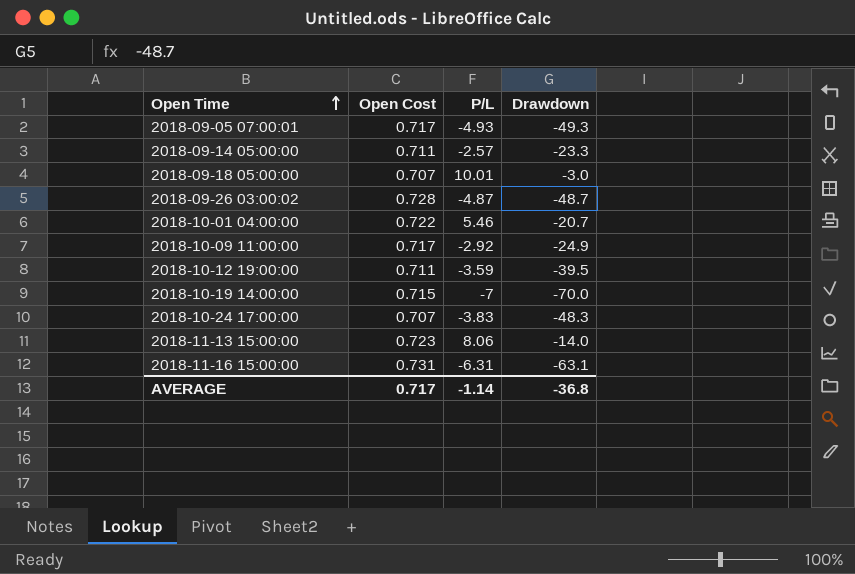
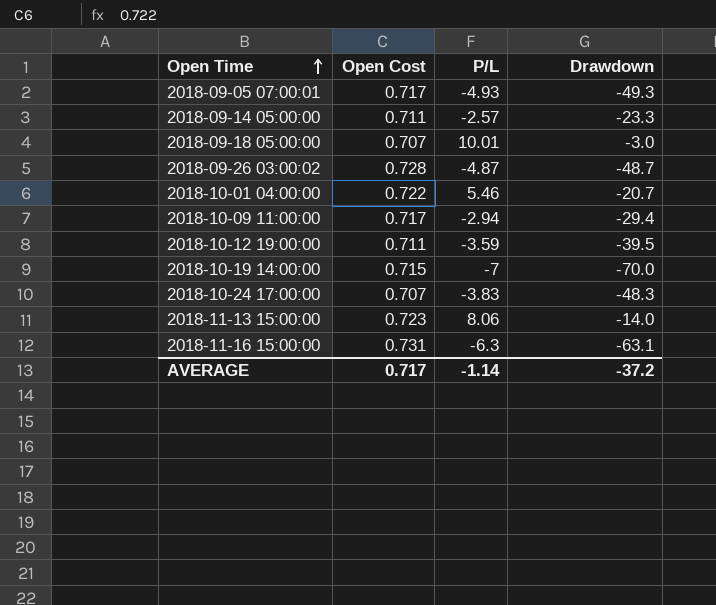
2018-10-09 11:00:00 | P/L: -2.92 -> -2.94
2018-10-09 11:00:00 | Drawdown: -24.9 -> -29.4
2018-11-16 15:00:00 | P/L: -6.31 -> -6.3
AVERAGE | Drawdown: -36.8 -> -37.2

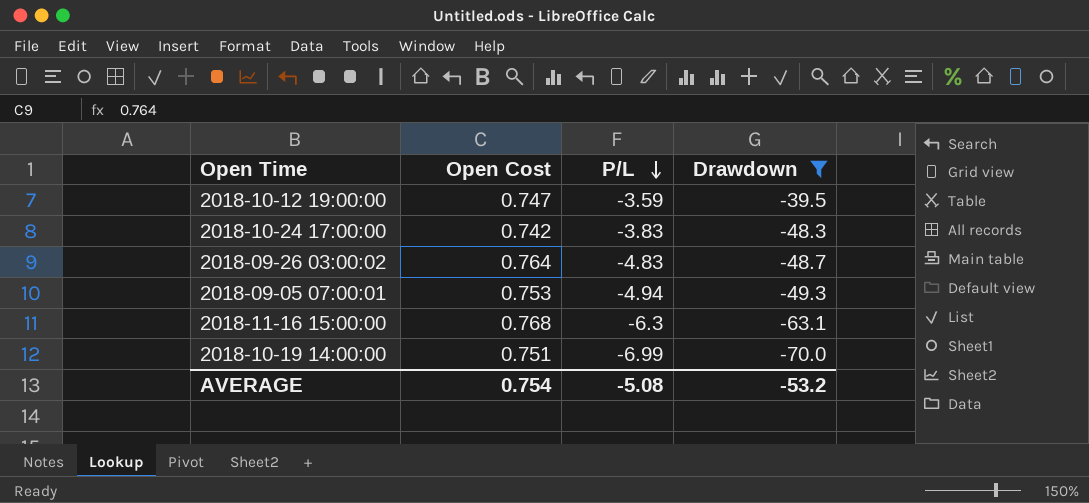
filter: none -> Drawdown <= -39.5
row order: Open Time ascending -> P/L descending
2018-10-12 19:00:00 | Open Cost: 0.711 -> 0.747
2018-10-24 17:00:00 | Open Cost: 0.707 -> 0.742
2018-09-26 03:00:02 | Open Cost: 0.728 -> 0.764
2018-09-26 03:00:02 | P/L: -4.87 -> -4.83
2018-09-05 07:00:01 | Open Cost: 0.717 -> 0.753
2018-09-05 07:00:01 | P/L: -4.93 -> -4.94
2018-11-16 15:00:00 | Open Cost: 0.731 -> 0.768
2018-10-19 14:00:00 | Open Cost: 0.715 -> 0.751
2018-10-19 14:00:00 | P/L: -7 -> -6.99
AVERAGE | Open Cost: 0.717 -> 0.754
AVERAGE | P/L: -1.14 -> -5.08
AVERAGE | Drawdown: -37.2 -> -53.2

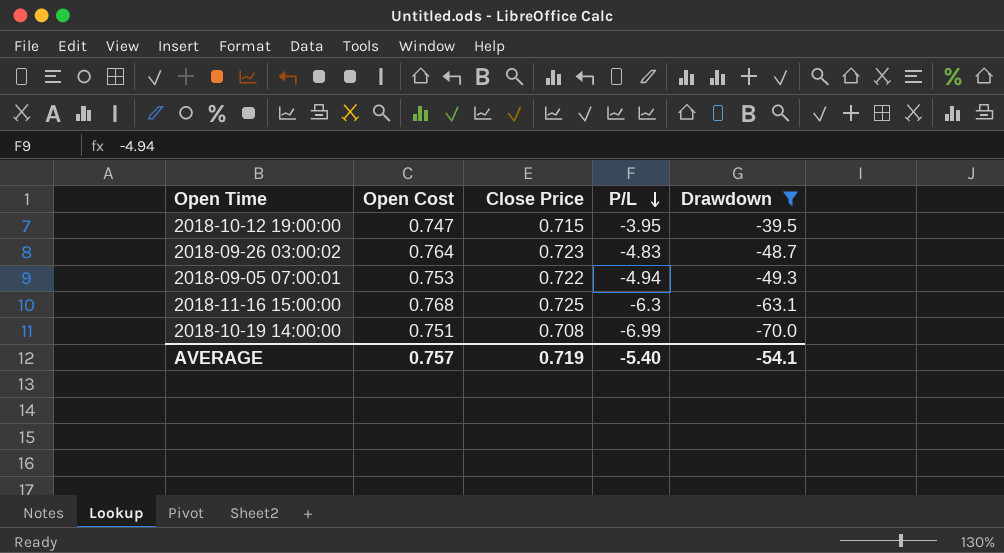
column Close Price | position: none -> 3
row 2018-10-24 17:00:00: 0.742 | -3.83 | -48.3 -> none
2018-10-12 19:00:00 | P/L: -3.59 -> -3.95
AVERAGE | Open Cost: 0.754 -> 0.757
AVERAGE | P/L: -5.08 -> -5.40
AVERAGE | Drawdown: -53.2 -> -54.1

